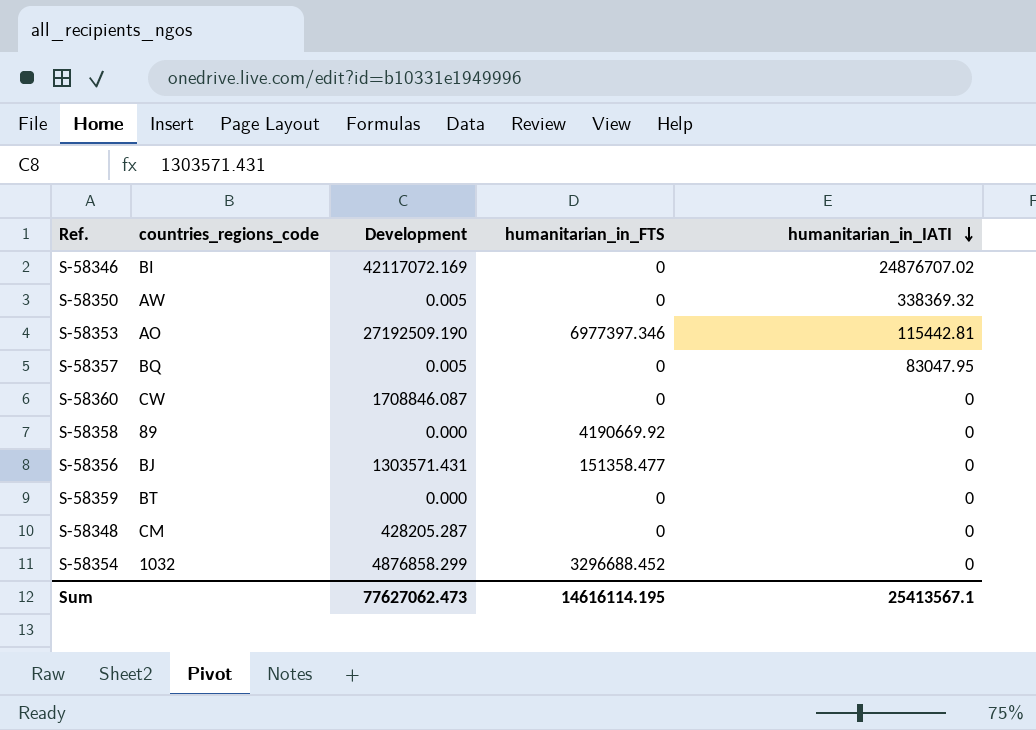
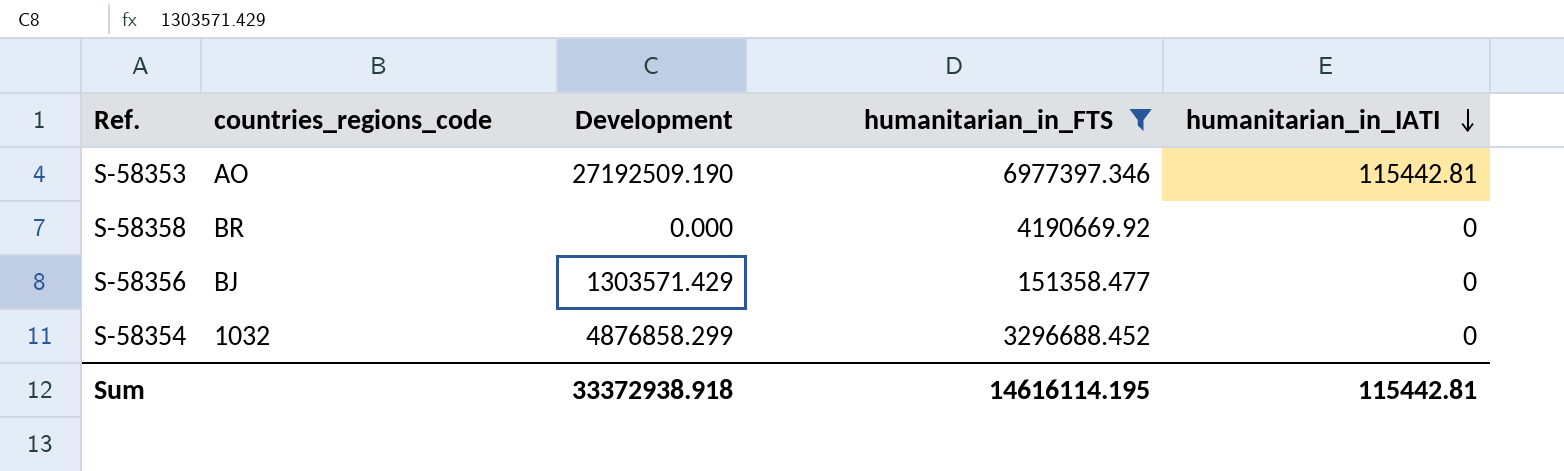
filter: none -> humanitarian_in_FTS != 0
S-58358 | countries_regions_code: 89 -> BR
S-58356 | Development: 1303571.431 -> 1303571.429
Sum | Development: 77627062.473 -> 33372938.918
Sum | humanitarian_in_IATI: 25413567.1 -> 115442.81

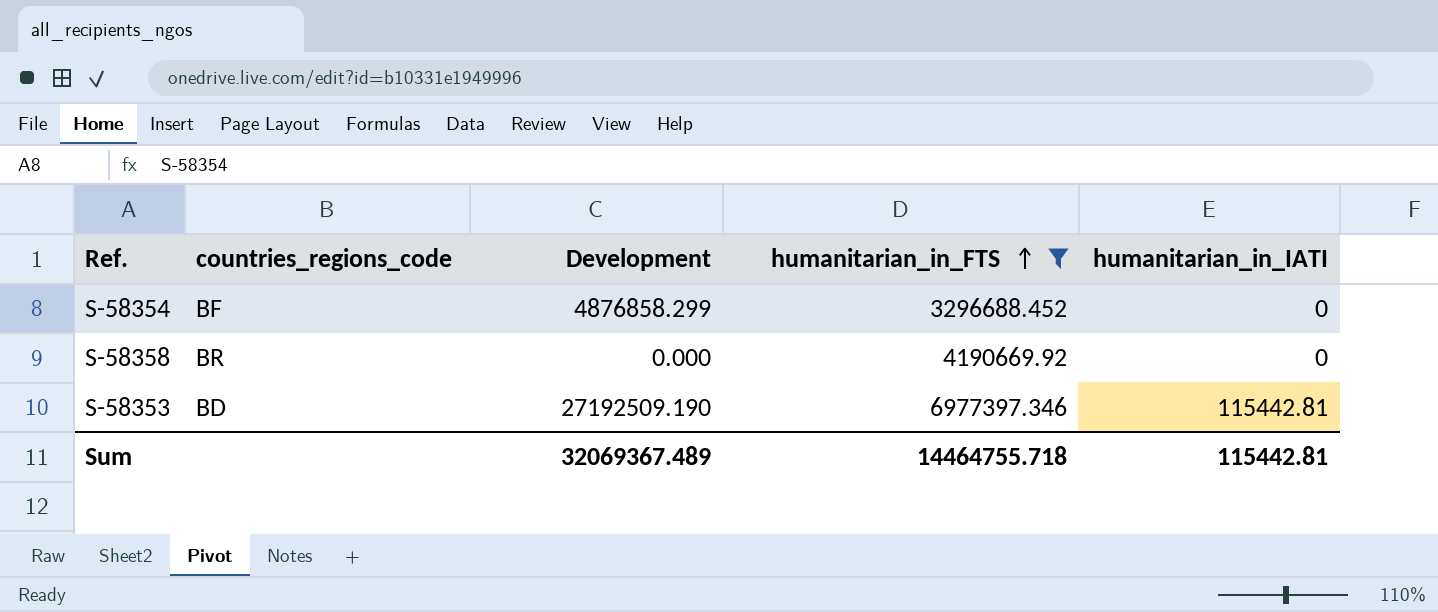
row order: humanitarian_in_IATI descending -> humanitarian_in_FTS ascending
row S-58356: BJ | 1303571.429 | 151358.477 | 0 -> none
S-58354 | countries_regions_code: 1032 -> BF
S-58353 | countries_regions_code: AO -> BD
Sum | Development: 33372938.918 -> 32069367.489
Sum | humanitarian_in_FTS: 14616114.195 -> 14464755.718

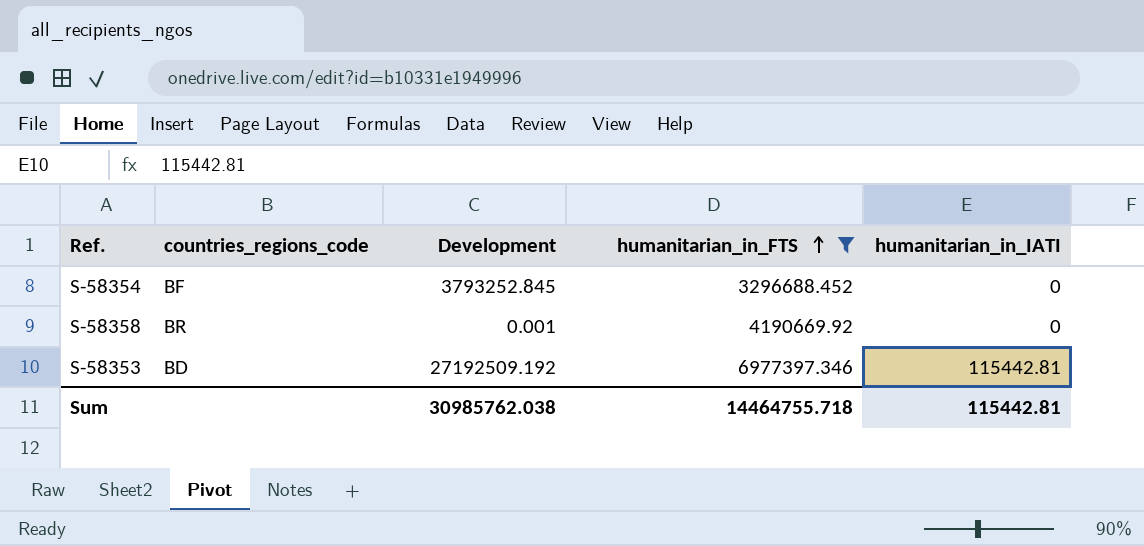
S-58354 | Development: 4876858.299 -> 3793252.845
S-58358 | Development: 0.000 -> 0.001
S-58353 | Development: 27192509.190 -> 27192509.192
Sum | Development: 32069367.489 -> 30985762.038

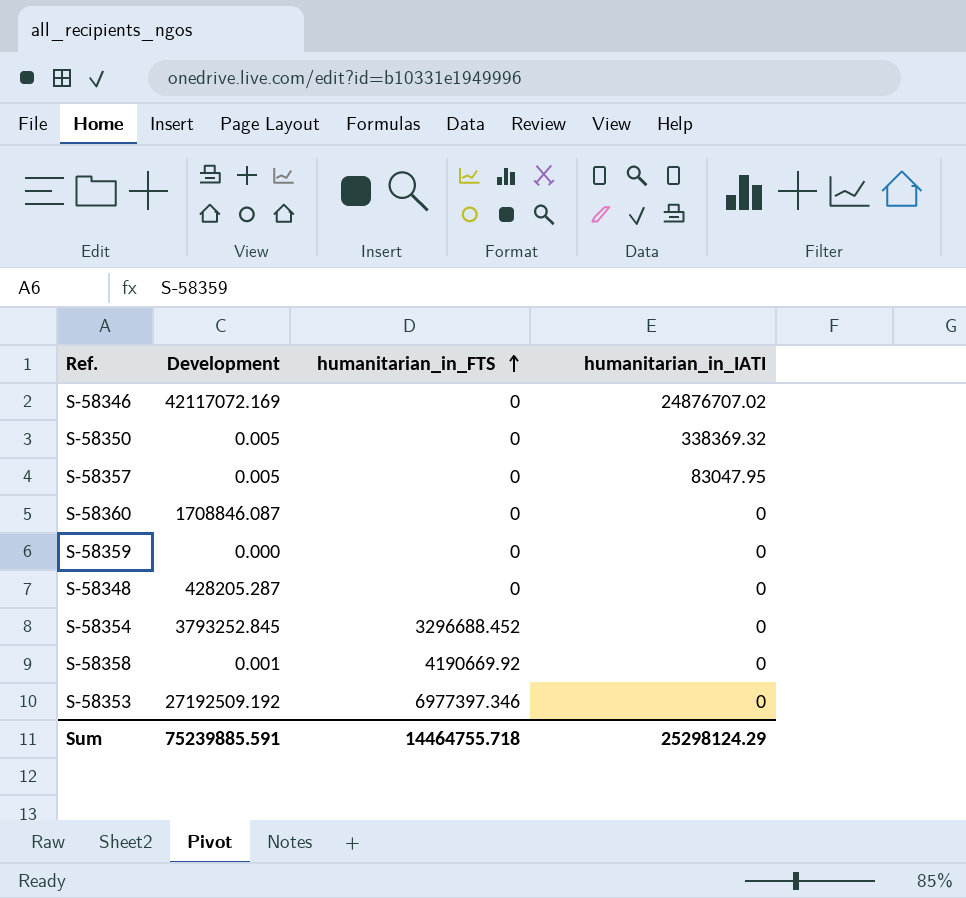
filter: humanitarian_in_FTS != 0 -> none
column countries_regions_code | position: 2 -> none
S-58353 | humanitarian_in_IATI: 115442.81 -> 0
Sum | Development: 30985762.038 -> 75239885.591
Sum | humanitarian_in_IATI: 115442.81 -> 25298124.29

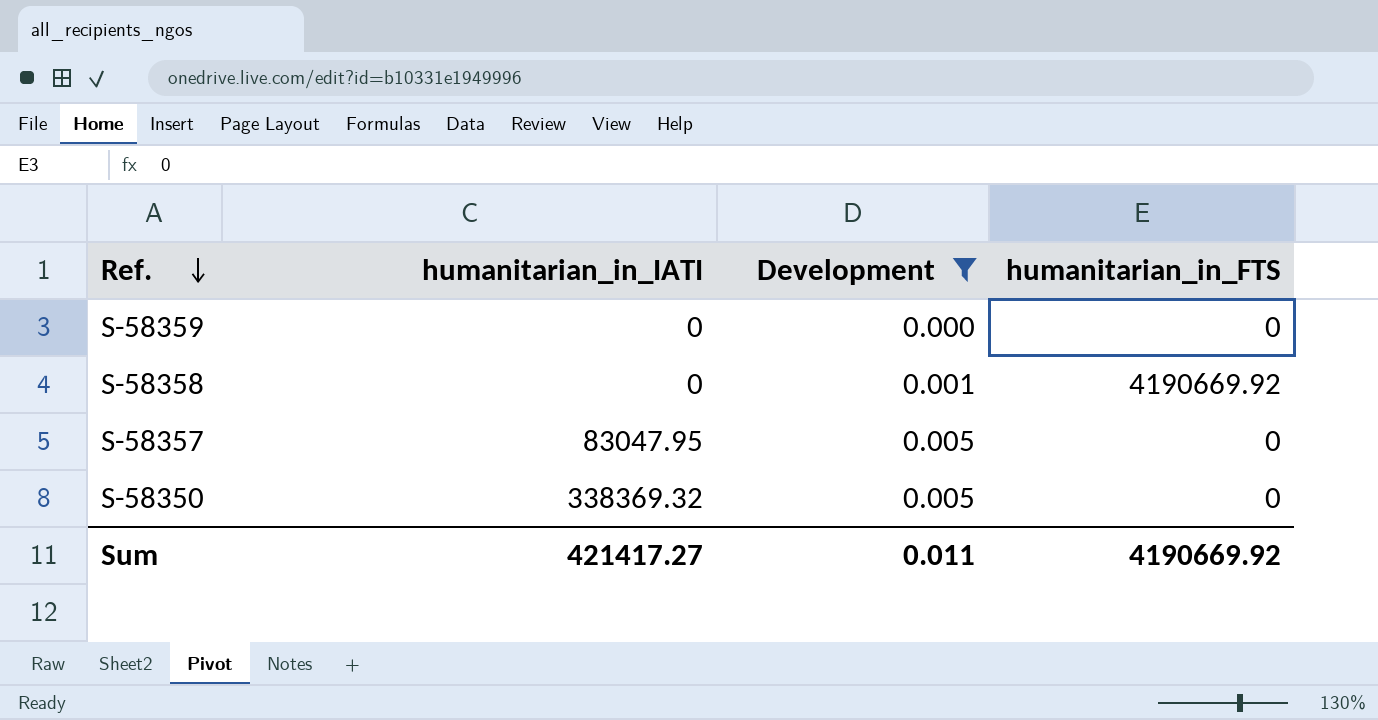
filter: none -> Development <= 0.005
row order: humanitarian_in_FTS ascending -> Ref. descending
column humanitarian_in_IATI | position: 4 -> 2
Sum | humanitarian_in_IATI: 25298124.29 -> 421417.27
Sum | Development: 75239885.591 -> 0.011
Sum | humanitarian_in_FTS: 14464755.718 -> 4190669.92

